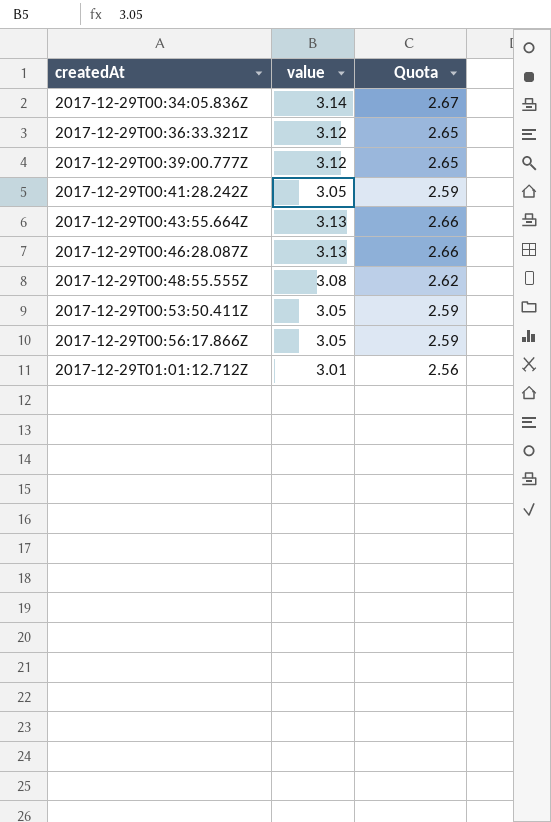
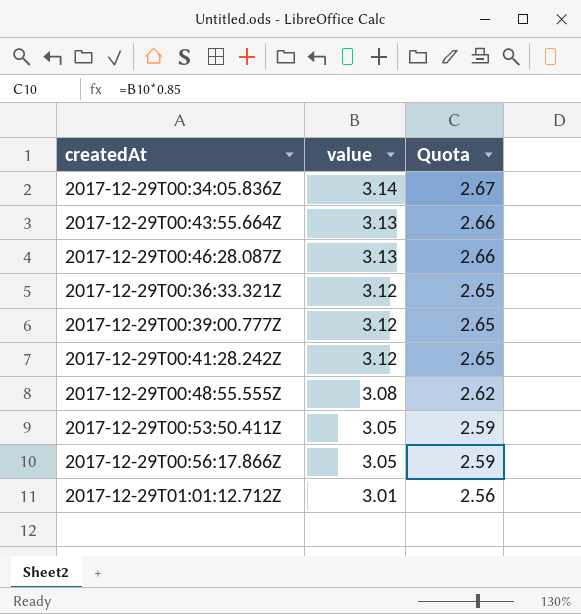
row order: createdAt ascending -> value descending
2017-12-29T00:41:28.242Z | value: 3.05 -> 3.12
2017-12-29T00:41:28.242Z | Quota: 2.59 -> 2.65

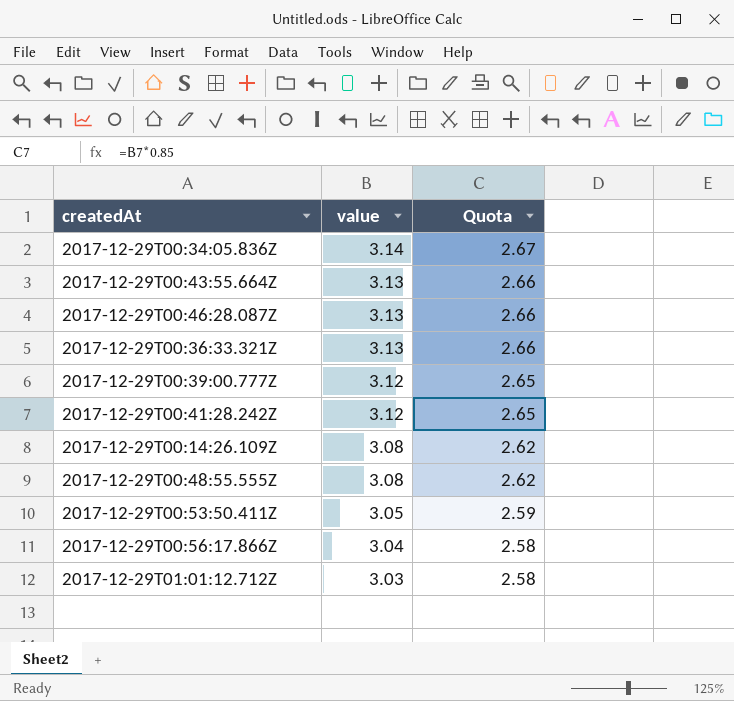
2017-12-29T00:36:33.321Z | value: 3.12 -> 3.13
2017-12-29T00:36:33.321Z | Quota: 2.65 -> 2.66
row 2017-12-29T00:14:26.109Z: none -> 3.08 | 2.62
2017-12-29T00:56:17.866Z | value: 3.05 -> 3.04
2017-12-29T00:56:17.866Z | Quota: 2.59 -> 2.58
2017-12-29T01:01:12.712Z | value: 3.01 -> 3.03
2017-12-29T01:01:12.712Z | Quota: 2.56 -> 2.58

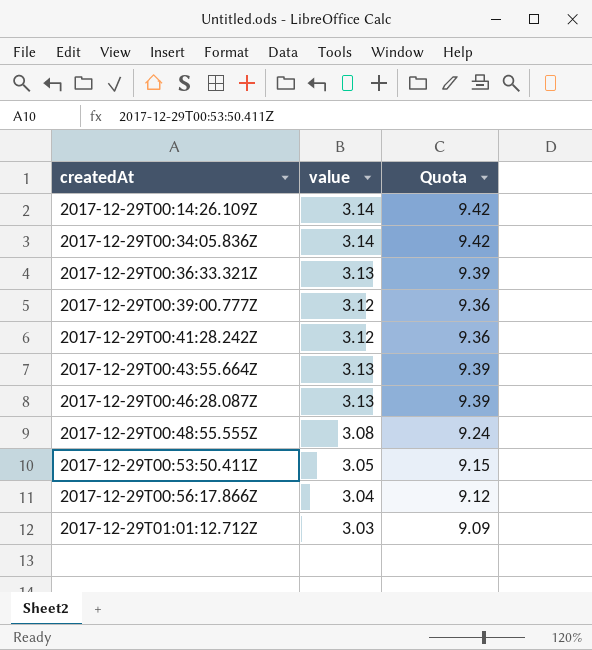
row order: value descending -> createdAt ascending
column Quota | formula: [value] * 0.85 -> [value] * 3
2017-12-29T00:14:26.109Z | value: 3.08 -> 3.14

